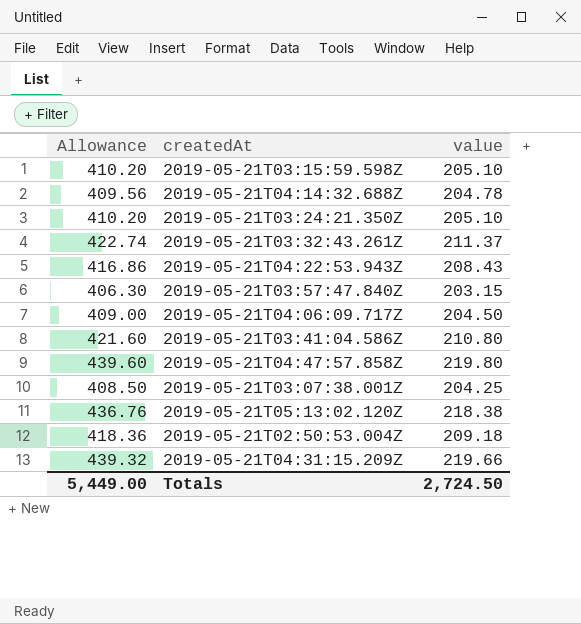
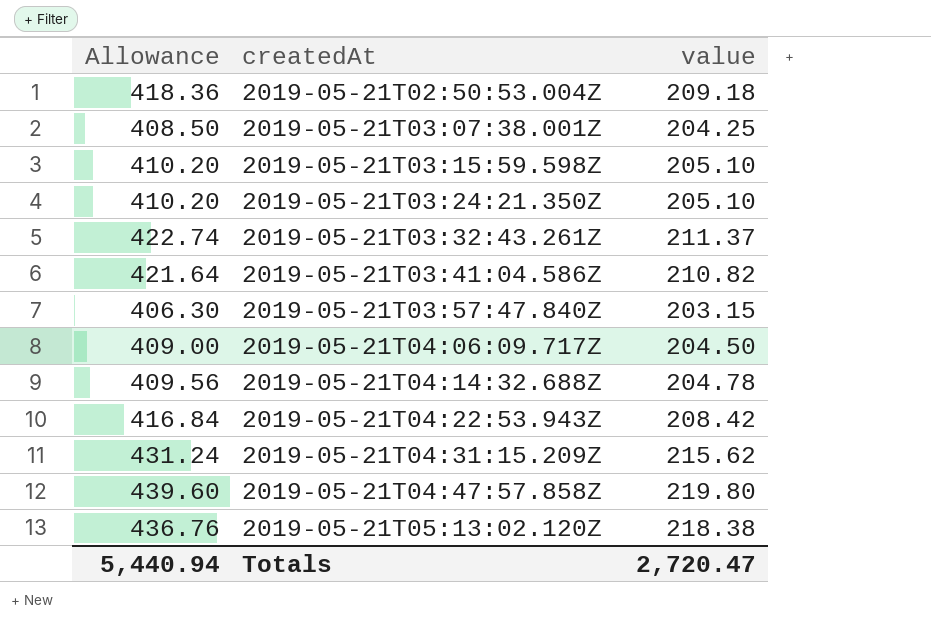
row order: none -> createdAt ascending
2019-05-21T03:41:04.586Z | Allowance: 421.60 -> 421.64
2019-05-21T03:41:04.586Z | value: 210.80 -> 210.82
2019-05-21T04:22:53.943Z | Allowance: 416.86 -> 416.84
2019-05-21T04:22:53.943Z | value: 208.43 -> 208.42
2019-05-21T04:31:15.209Z | Allowance: 439.32 -> 431.24
2019-05-21T04:31:15.209Z | value: 219.66 -> 215.62
Totals | Allowance: 5,449.00 -> 5,440.94
Totals | value: 2,724.50 -> 2,720.47

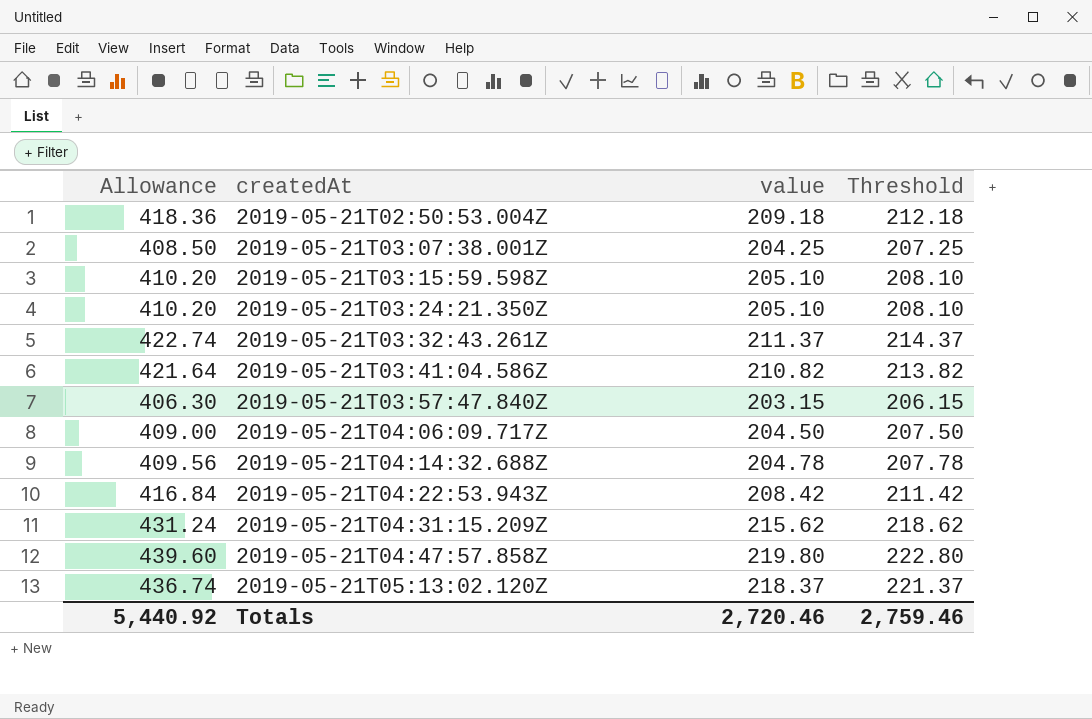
column Threshold | formula: none -> [value] + 3
2019-05-21T05:13:02.120Z | Allowance: 436.76 -> 436.74
2019-05-21T05:13:02.120Z | value: 218.38 -> 218.37
Totals | Allowance: 5,440.94 -> 5,440.92
Totals | value: 2,720.47 -> 2,720.46

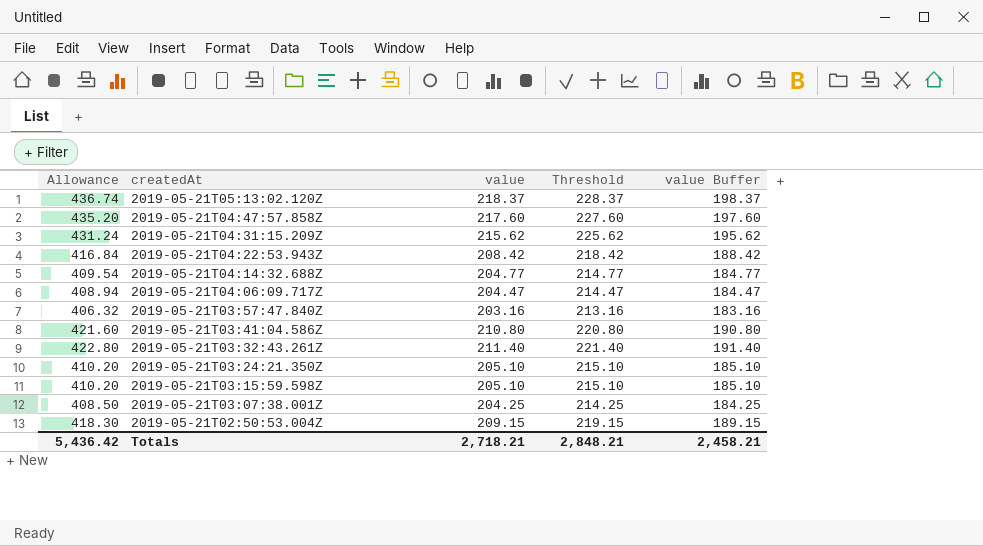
row order: createdAt ascending -> createdAt descending
column Threshold | formula: [value] + 3 -> [value] + 10
column value Buffer | formula: none -> [value] - 20
2019-05-21T04:47:57.858Z | Allowance: 439.60 -> 435.20
2019-05-21T04:47:57.858Z | value: 219.80 -> 217.60
2019-05-21T04:14:32.688Z | Allowance: 409.56 -> 409.54
2019-05-21T04:14:32.688Z | value: 204.78 -> 204.77
2019-05-21T04:06:09.717Z | Allowance: 409.00 -> 408.94
2019-05-21T04:06:09.717Z | value: 204.50 -> 204.47
2019-05-21T03:57:47.840Z | Allowance: 406.30 -> 406.32
2019-05-21T03:57:47.840Z | value: 203.15 -> 203.16
2019-05-21T03:41:04.586Z | Allowance: 421.64 -> 421.60
2019-05-21T03:41:04.586Z | value: 210.82 -> 210.80
2019-05-21T03:32:43.261Z | Allowance: 422.74 -> 422.80
2019-05-21T03:32:43.261Z | value: 211.37 -> 211.40
2019-05-21T02:50:53.004Z | Allowance: 418.36 -> 418.30
2019-05-21T02:50:53.004Z | value: 209.18 -> 209.15
Totals | Allowance: 5,440.92 -> 5,436.42
Totals | value: 2,720.46 -> 2,718.21
Totals | Threshold: 2,759.46 -> 2,848.21

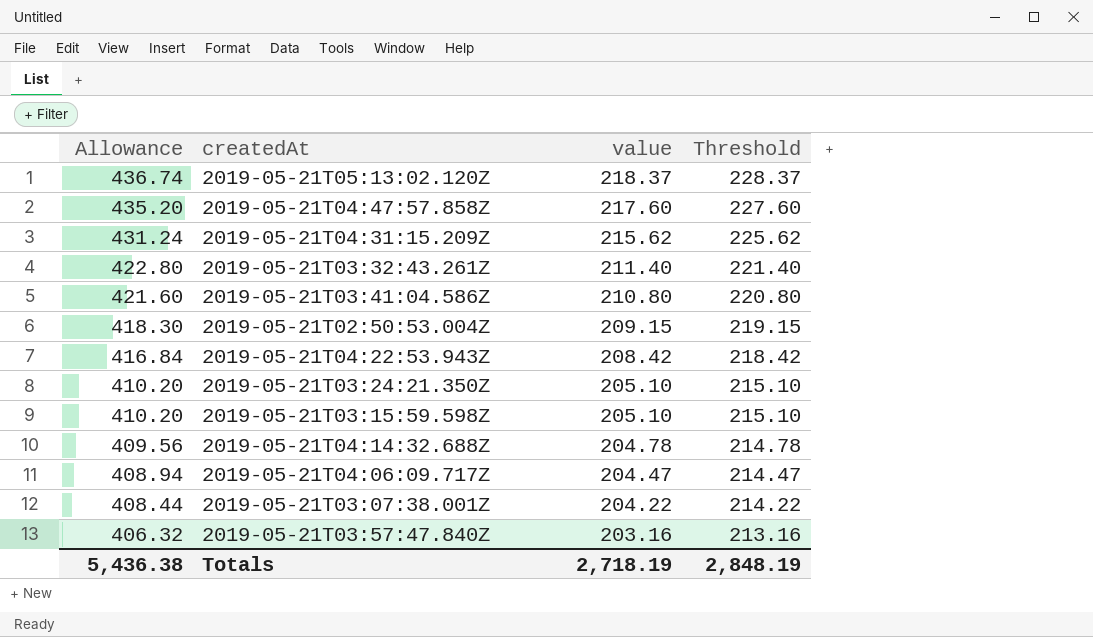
row order: createdAt descending -> Allowance descending
column value Buffer | formula: [value] - 20 -> none
2019-05-21T04:14:32.688Z | Allowance: 409.54 -> 409.56
2019-05-21T04:14:32.688Z | value: 204.77 -> 204.78
2019-05-21T04:14:32.688Z | Threshold: 214.77 -> 214.78
2019-05-21T03:07:38.001Z | Allowance: 408.50 -> 408.44
2019-05-21T03:07:38.001Z | value: 204.25 -> 204.22
2019-05-21T03:07:38.001Z | Threshold: 214.25 -> 214.22
Totals | Allowance: 5,436.42 -> 5,436.38
Totals | value: 2,718.21 -> 2,718.19
Totals | Threshold: 2,848.21 -> 2,848.19

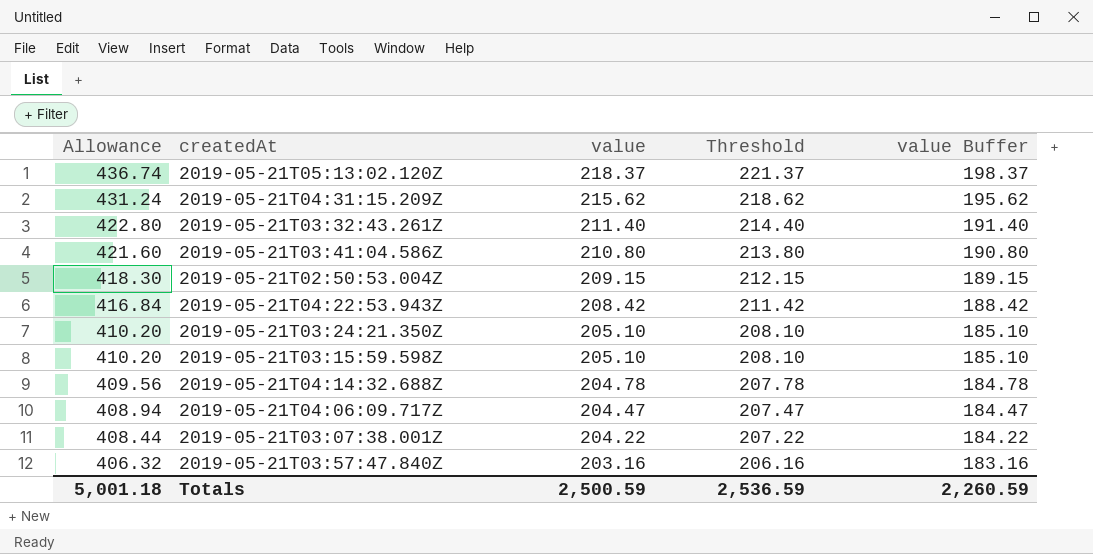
column Threshold | formula: [value] + 10 -> [value] + 3
column value Buffer | formula: none -> [value] - 20
row 2019-05-21T04:47:57.858Z: 435.20 | 217.60 | 227.60 -> none
Totals | Allowance: 5,436.38 -> 5,001.18
Totals | value: 2,718.19 -> 2,500.59
Totals | Threshold: 2,848.19 -> 2,536.59

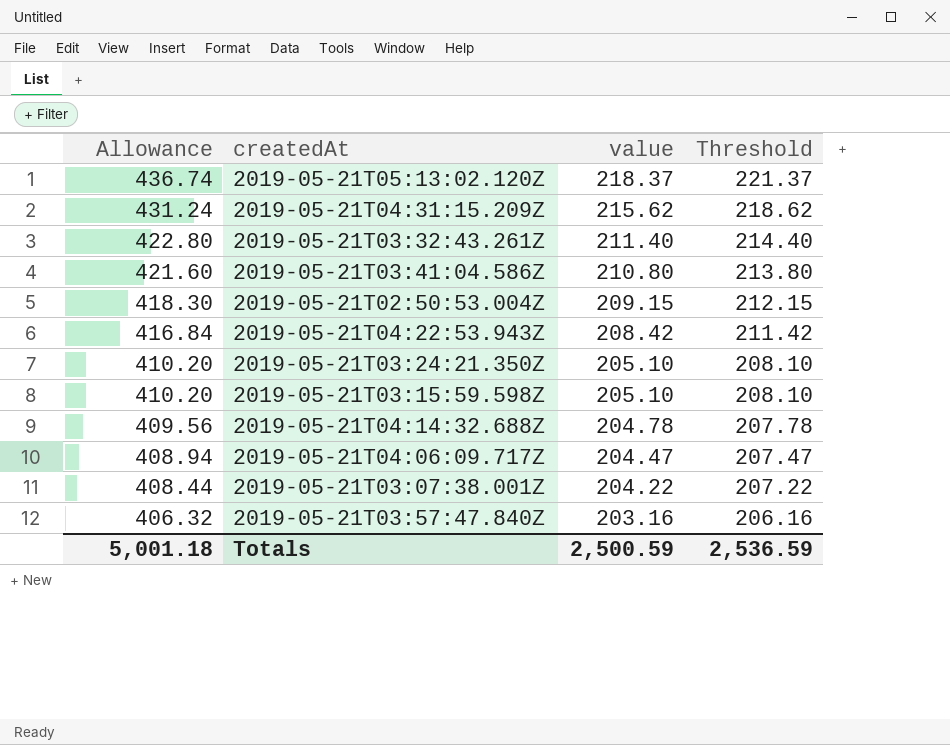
column value Buffer | formula: [value] - 20 -> none

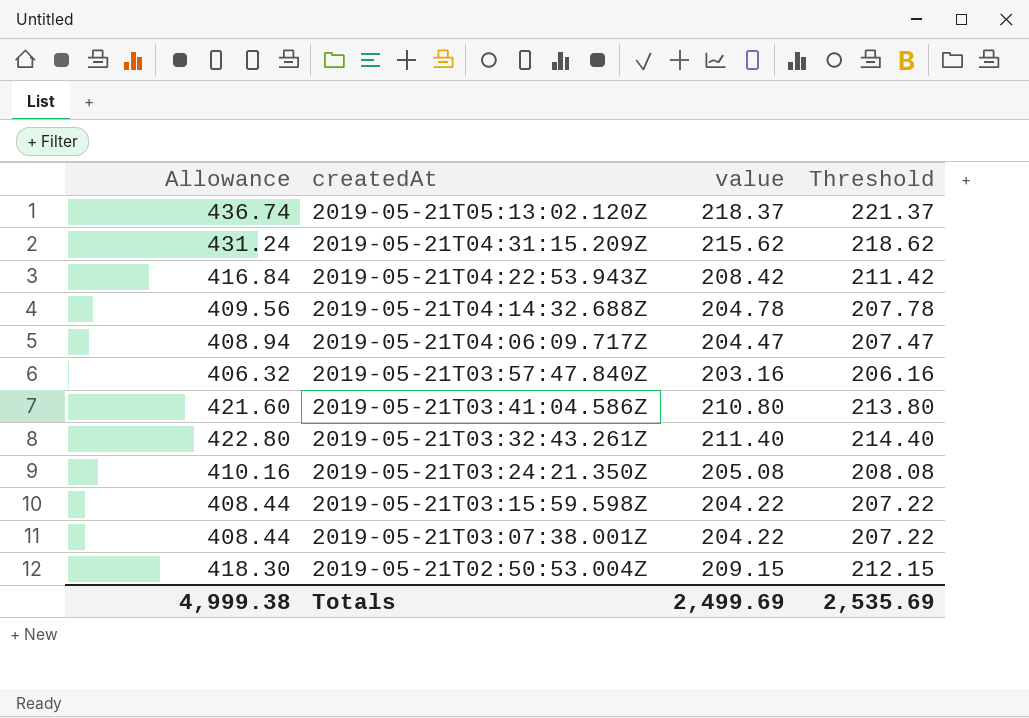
row order: Allowance descending -> createdAt descending
2019-05-21T03:24:21.350Z | Allowance: 410.20 -> 410.16
2019-05-21T03:24:21.350Z | value: 205.10 -> 205.08
2019-05-21T03:24:21.350Z | Threshold: 208.10 -> 208.08
2019-05-21T03:15:59.598Z | Allowance: 410.20 -> 408.44
2019-05-21T03:15:59.598Z | value: 205.10 -> 204.22
2019-05-21T03:15:59.598Z | Threshold: 208.10 -> 207.22
Totals | Allowance: 5,001.18 -> 4,999.38
Totals | value: 2,500.59 -> 2,499.69
Totals | Threshold: 2,536.59 -> 2,535.69

